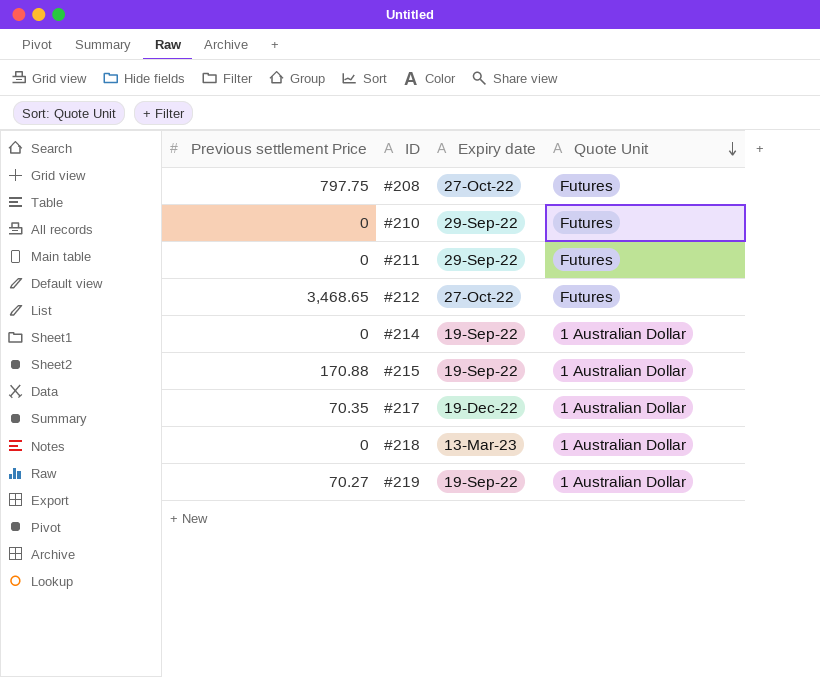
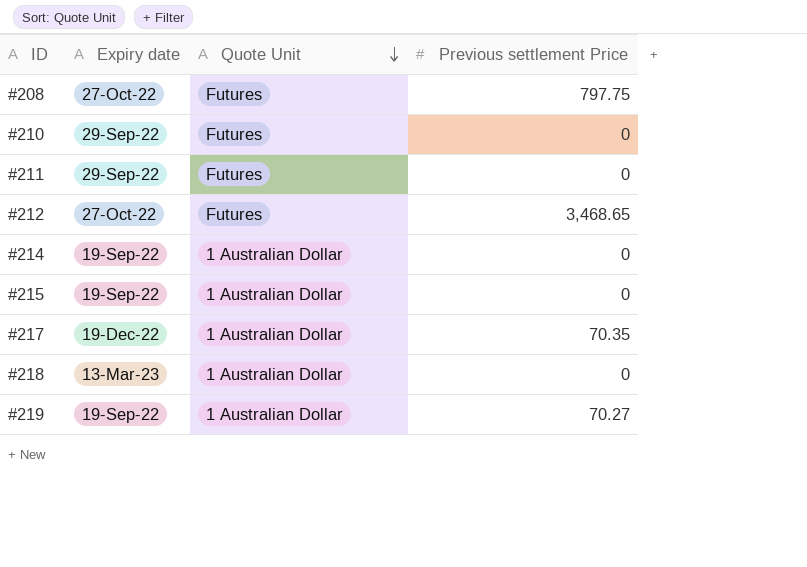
column Previous settlement Price | position: 1 -> 4
#215 | Previous settlement Price: 170.88 -> 0

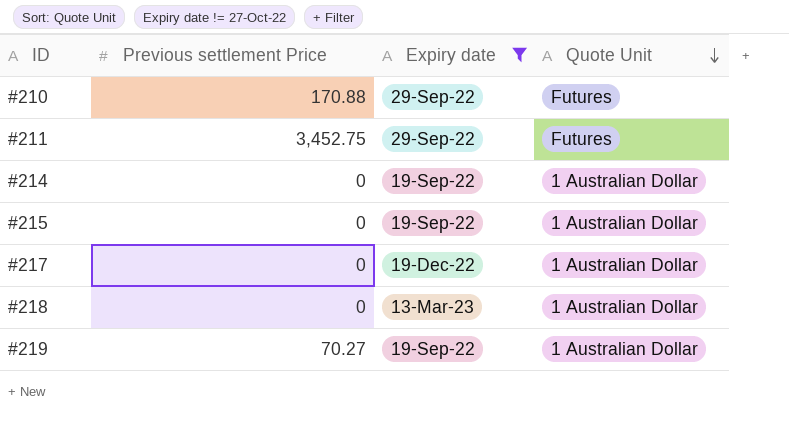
filter: none -> Expiry date != 27-Oct-22
column Previous settlement Price | position: 4 -> 2
#210 | Previous settlement Price: 0 -> 170.88
#211 | Previous settlement Price: 0 -> 3,452.75
#217 | Previous settlement Price: 70.35 -> 0

